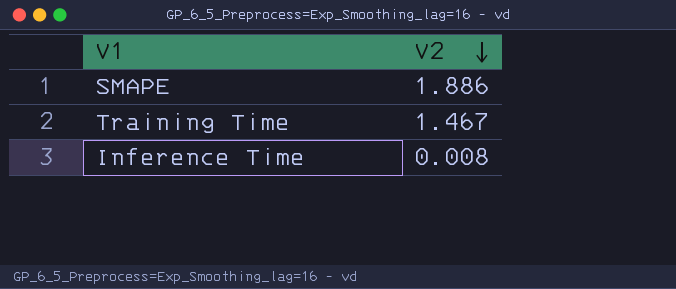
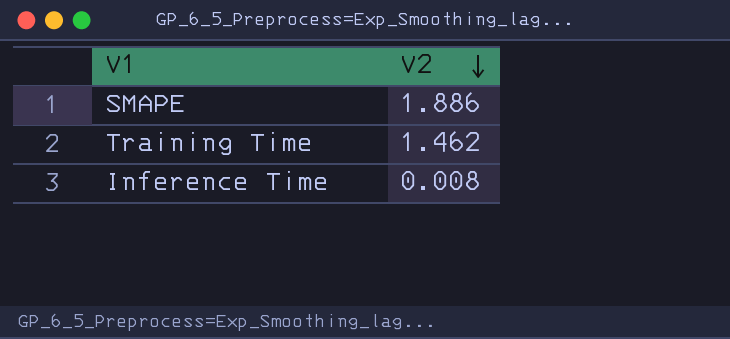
Training Time | V2: 1.467 -> 1.462

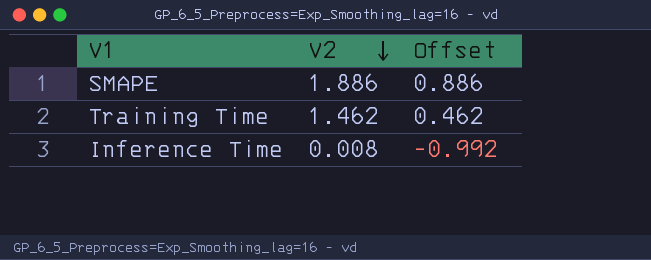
column Offset | formula: none -> [V2] - 1

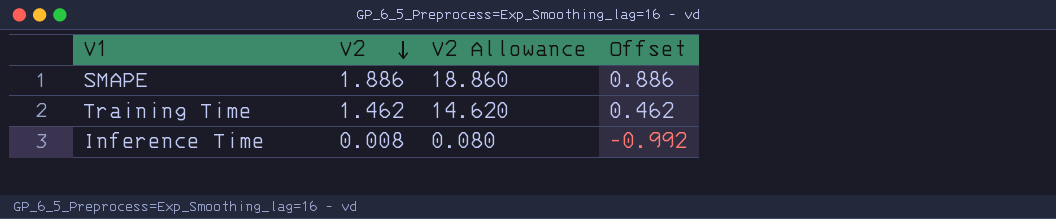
column V2 Allowance | formula: none -> [V2] * 10

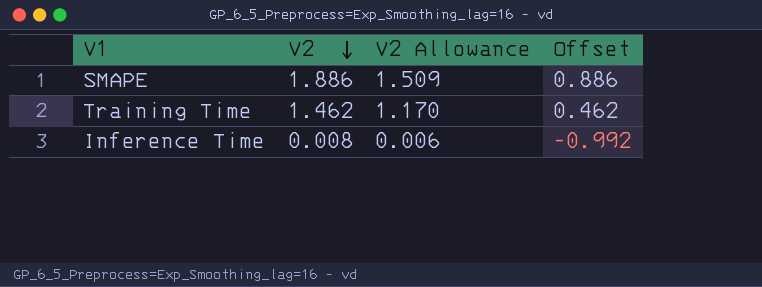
column V2 Allowance | formula: [V2] * 10 -> [V2] * 0.8

